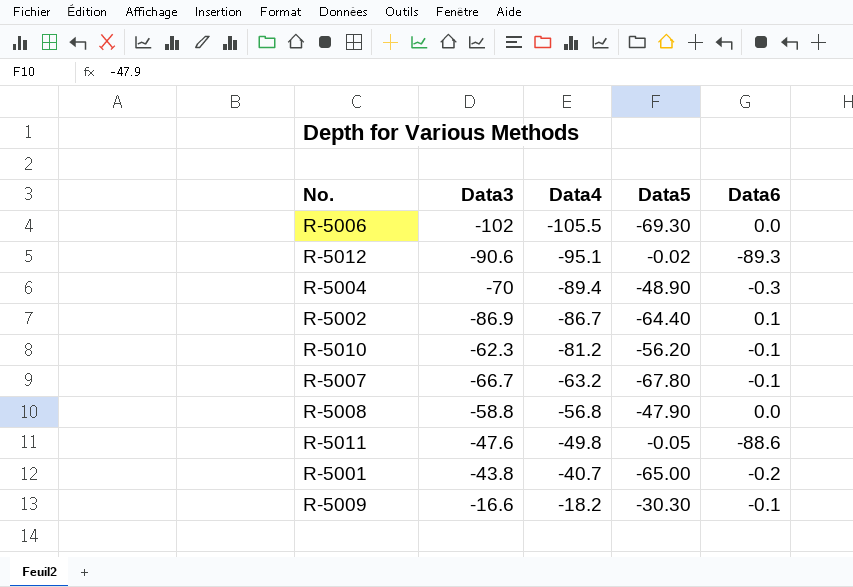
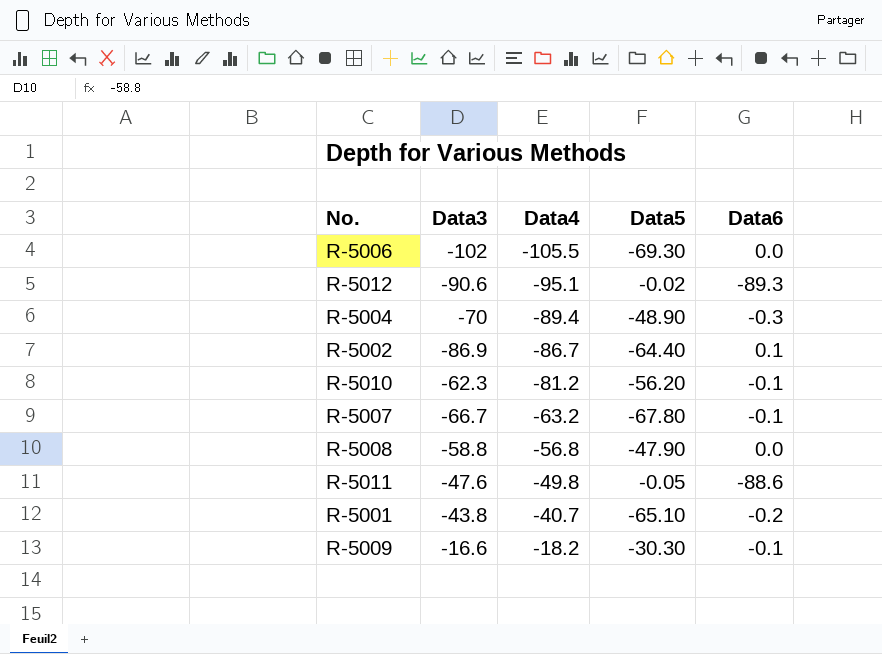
R-5001 | Data5: -65.00 -> -65.10

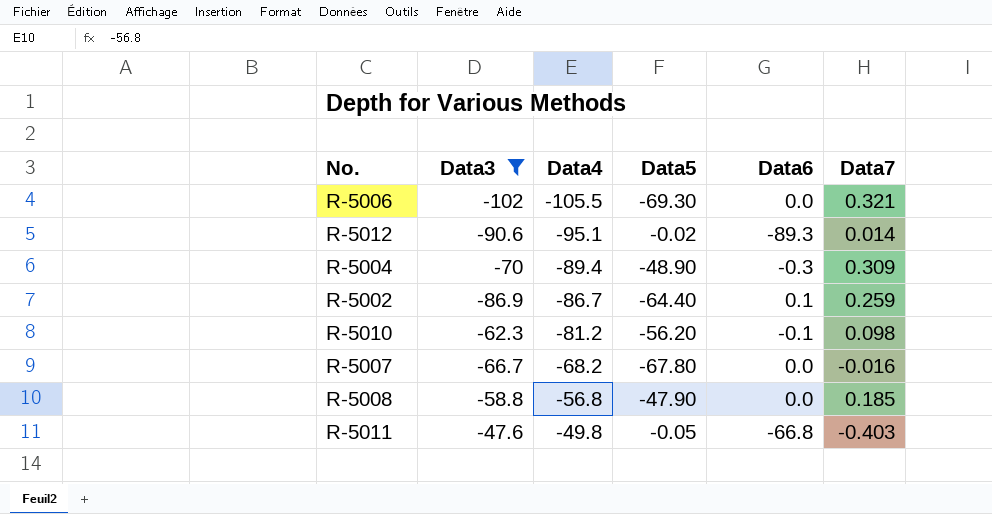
filter: none -> Data3 <= -47.6
column Data7 | position: none -> 6
R-5007 | Data4: -63.2 -> -68.2
R-5007 | Data6: -0.1 -> 0.0
R-5011 | Data6: -88.6 -> -66.8

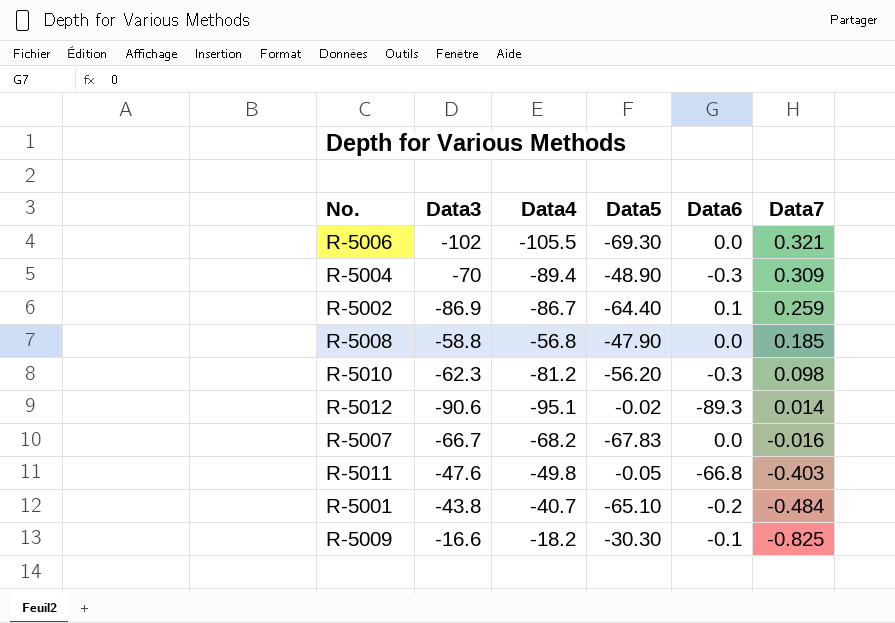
filter: Data3 <= -47.6 -> none
row order: Data4 ascending -> Data7 descending
R-5010 | Data6: -0.1 -> -0.3
R-5007 | Data5: -67.80 -> -67.83

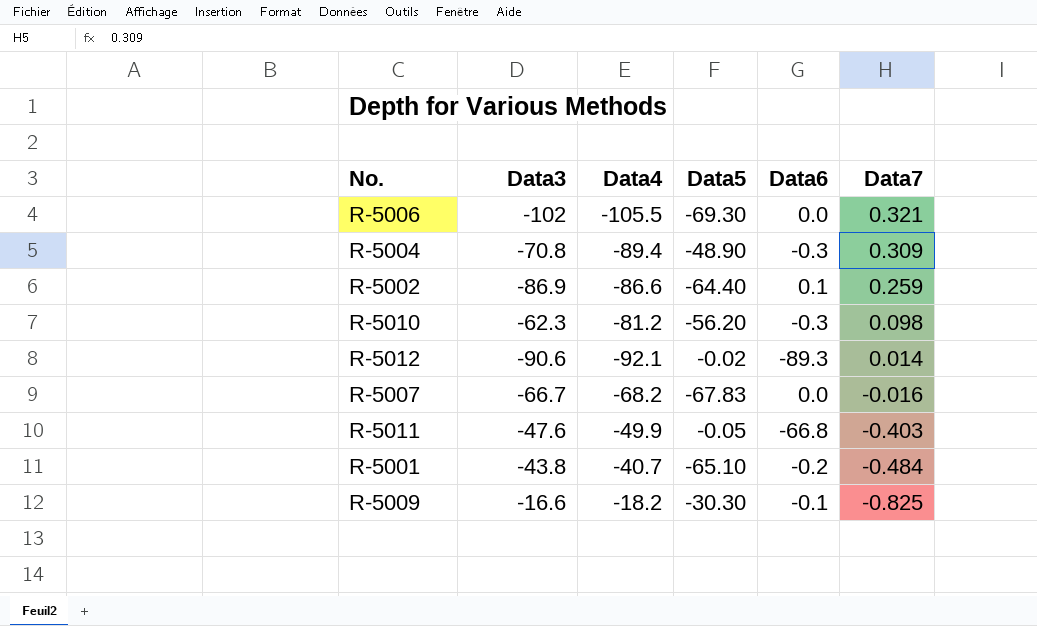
row R-5008: -58.8 | -56.8 | -47.90 | 0.0 | 0.185 -> none
R-5004 | Data3: -70 -> -70.8
R-5002 | Data4: -86.7 -> -86.6
R-5012 | Data4: -95.1 -> -92.1
R-5011 | Data4: -49.8 -> -49.9

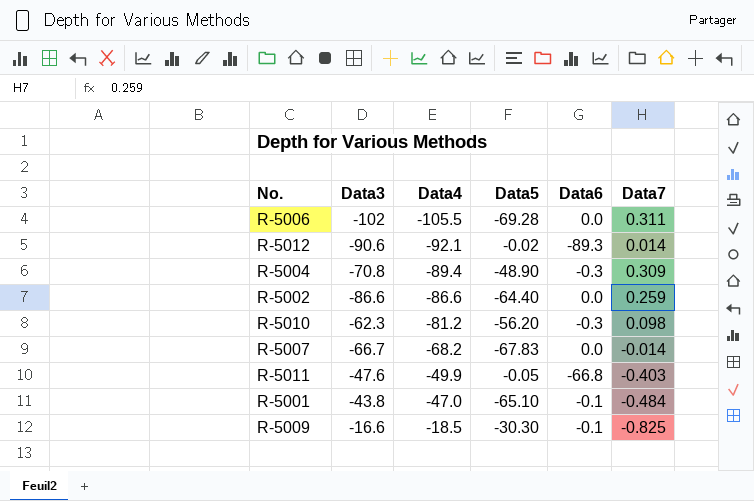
row order: Data7 descending -> Data4 ascending
R-5006 | Data5: -69.30 -> -69.28
R-5006 | Data7: 0.321 -> 0.311
R-5002 | Data3: -86.9 -> -86.6
R-5002 | Data6: 0.1 -> 0.0
R-5007 | Data7: -0.016 -> -0.014
R-5001 | Data4: -40.7 -> -47.0
R-5001 | Data6: -0.2 -> -0.1
R-5009 | Data4: -18.2 -> -18.5

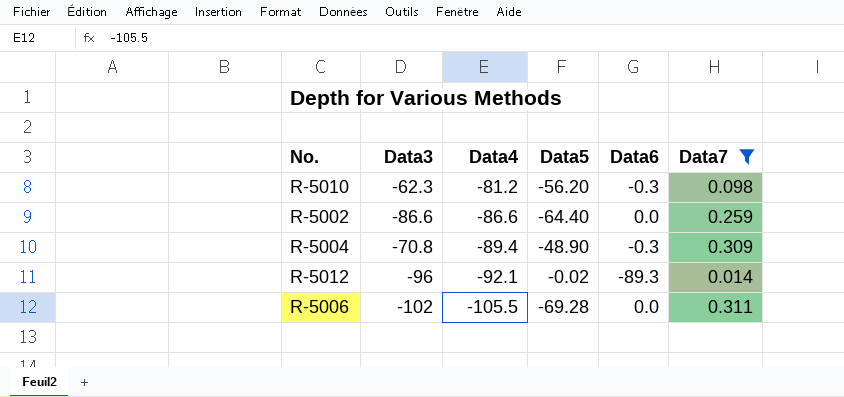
filter: none -> Data7 >= 0.014
row order: Data4 ascending -> Data4 descending
R-5012 | Data3: -90.6 -> -96

